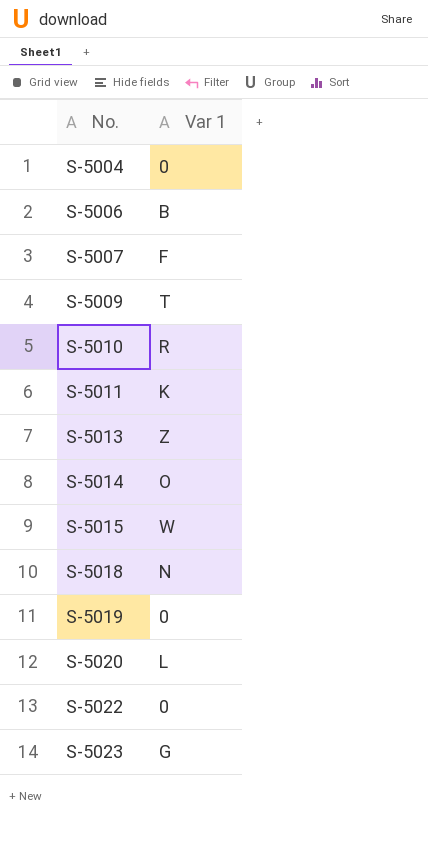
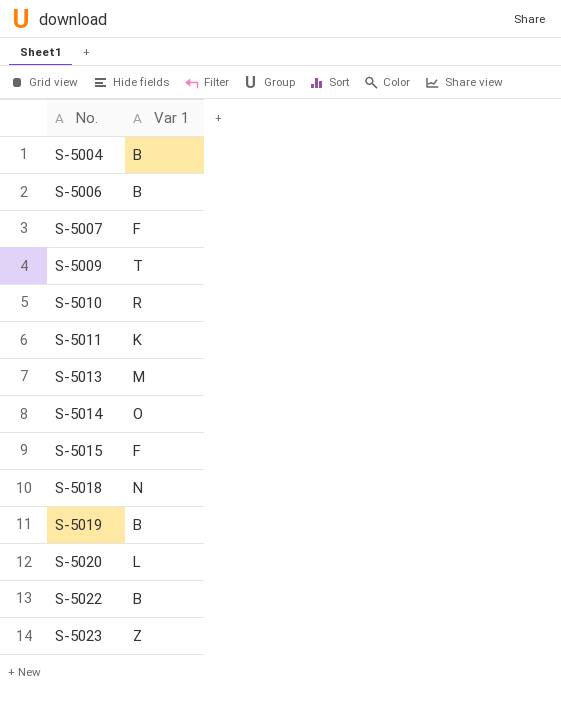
S-5004 | Var 1: 0 -> B
S-5013 | Var 1: Z -> M
S-5015 | Var 1: W -> F
S-5019 | Var 1: 0 -> B
S-5022 | Var 1: 0 -> B
S-5023 | Var 1: G -> Z

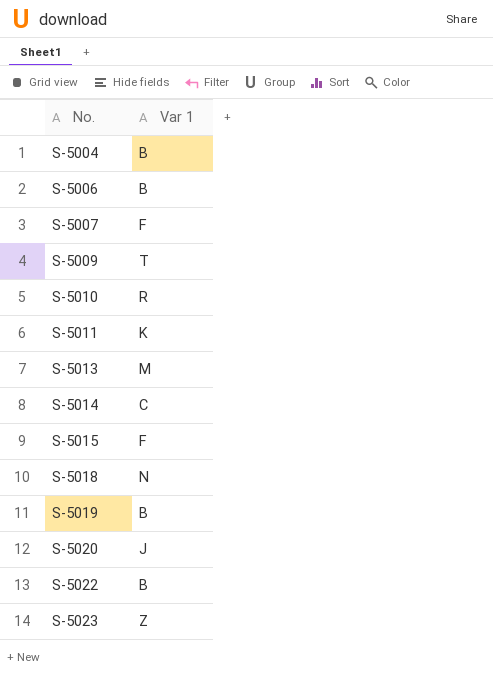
S-5014 | Var 1: O -> C
S-5020 | Var 1: L -> J

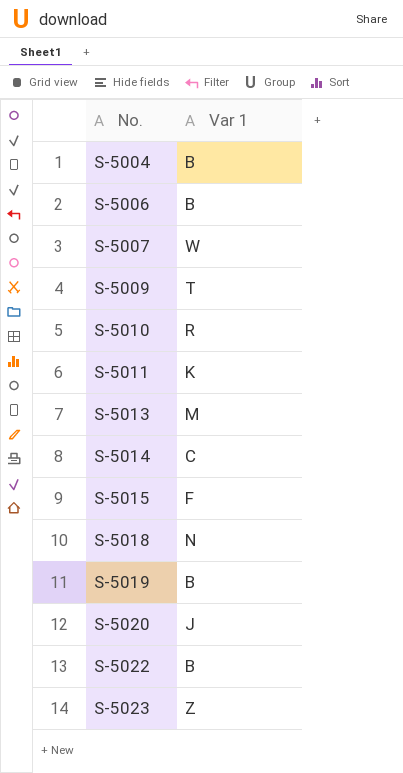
S-5007 | Var 1: F -> W

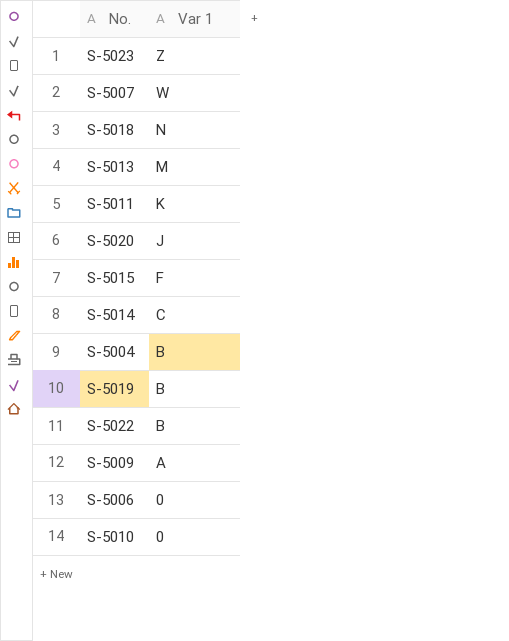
row order: No. ascending -> Var 1 descending
S-5009 | Var 1: T -> A
S-5006 | Var 1: B -> 0
S-5010 | Var 1: R -> 0

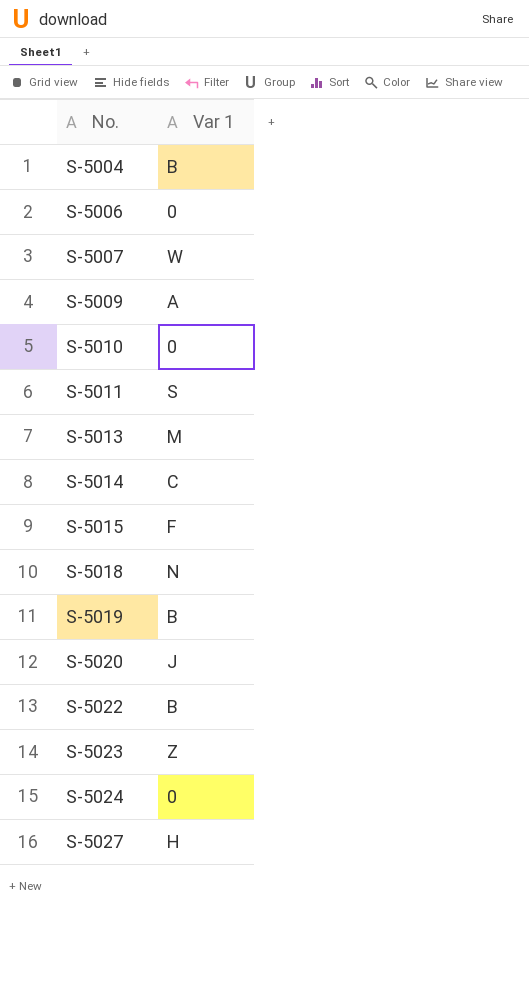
row order: Var 1 descending -> No. ascending
S-5011 | Var 1: K -> S
row S-5024: none -> 0
row S-5027: none -> H

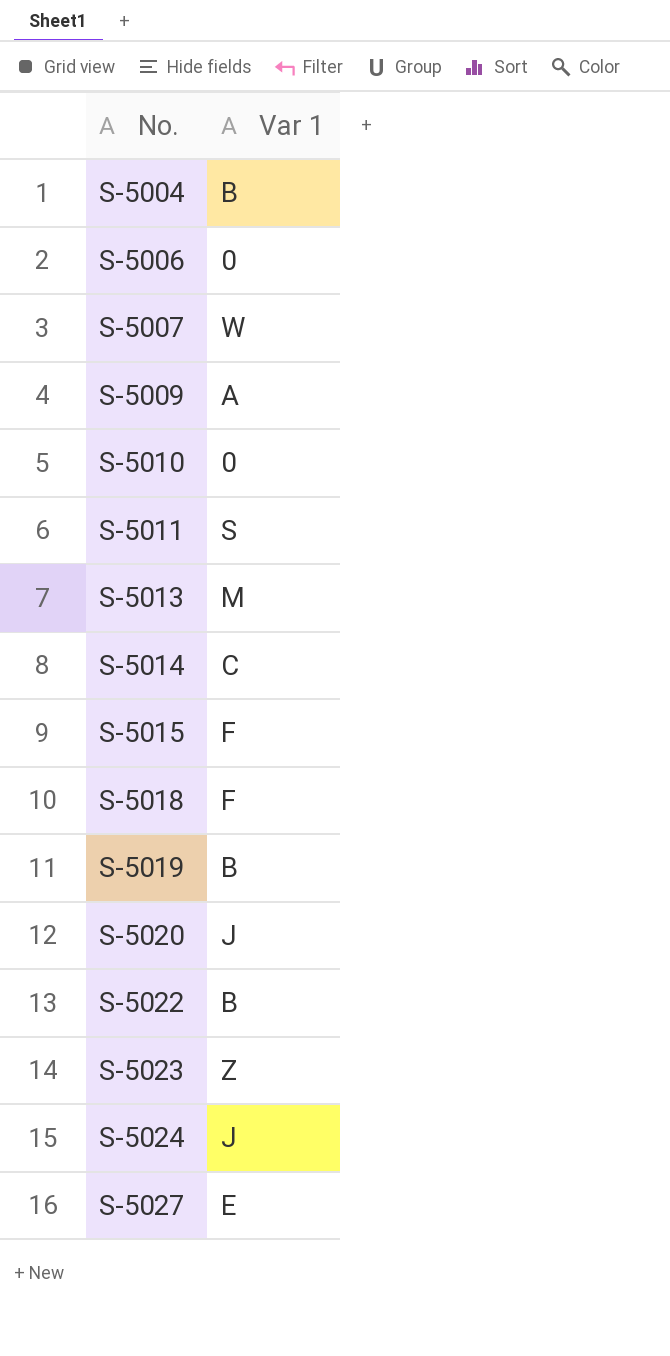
S-5018 | Var 1: N -> F
S-5024 | Var 1: 0 -> J
S-5027 | Var 1: H -> E

